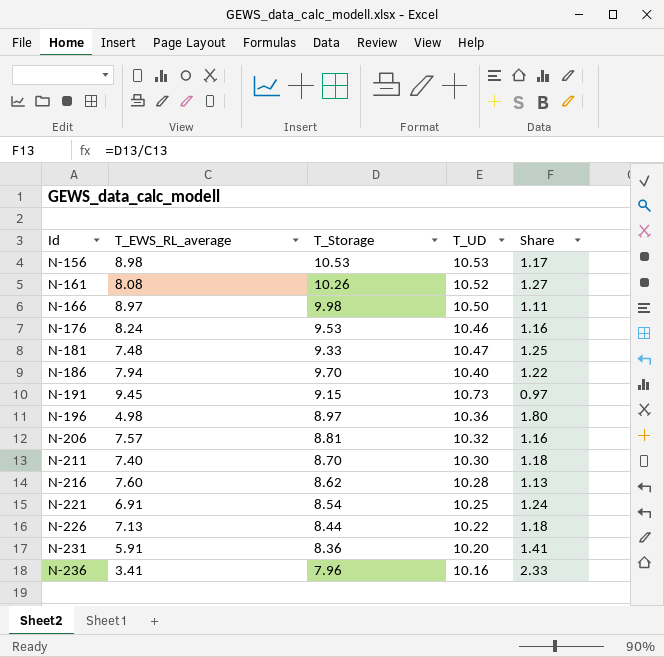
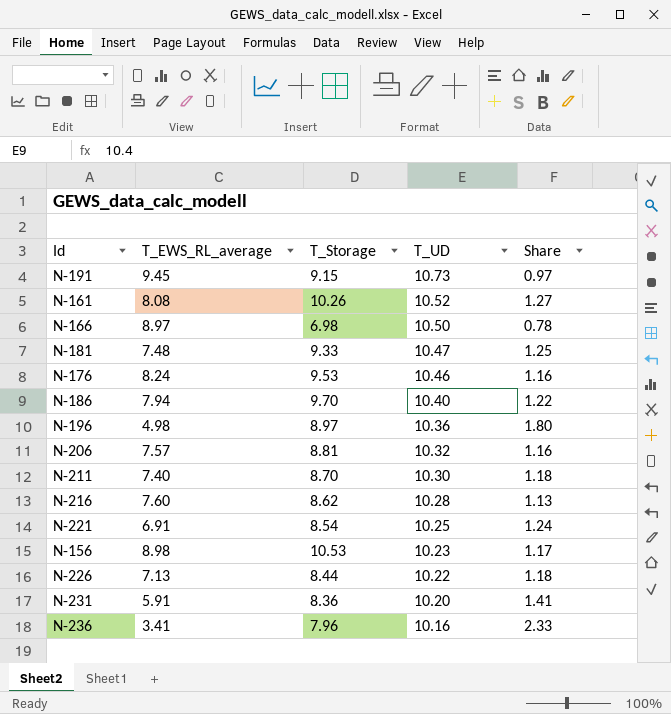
row order: Id ascending -> T_UD descending
N-166 | T_Storage: 9.98 -> 6.98
N-166 | Share: 1.11 -> 0.78
N-156 | T_UD: 10.53 -> 10.23

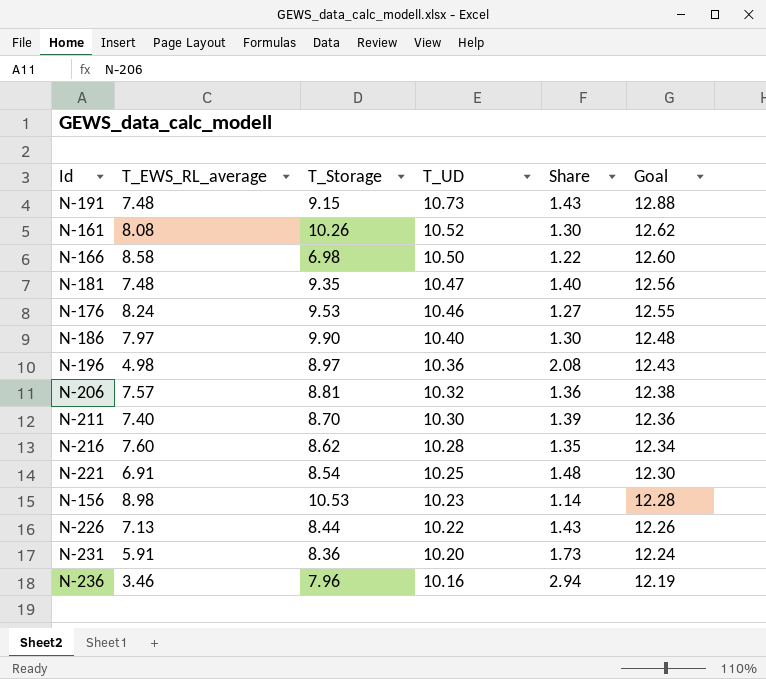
column Share | formula: [T_Storage] / [T_EWS_RL_average] -> [T_UD] / [T_EWS_RL_average]
column Goal | formula: none -> [T_UD] * 1.2
N-191 | T_EWS_RL_average: 9.45 -> 7.48
N-166 | T_EWS_RL_average: 8.97 -> 8.58
N-181 | T_Storage: 9.33 -> 9.35
N-186 | T_EWS_RL_average: 7.94 -> 7.97
N-186 | T_Storage: 9.70 -> 9.90
N-236 | T_EWS_RL_average: 3.41 -> 3.46

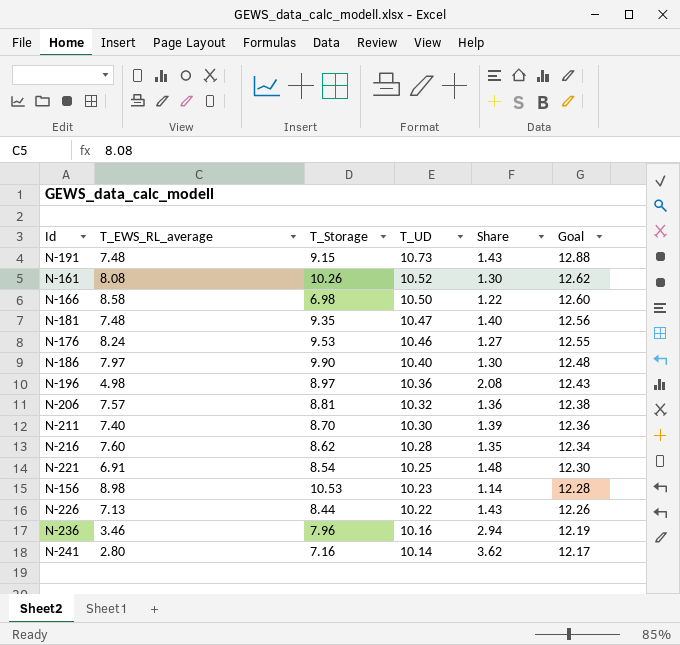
row N-231: 5.91 | 8.36 | 10.20 | 1.73 | 12.24 -> none
row N-241: none -> 2.80 | 7.16 | 10.14 | 3.62 | 12.17

